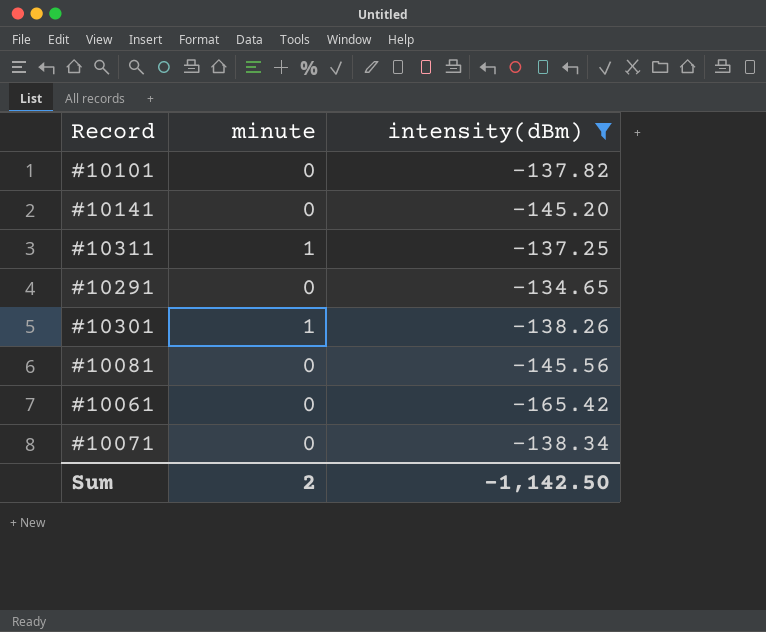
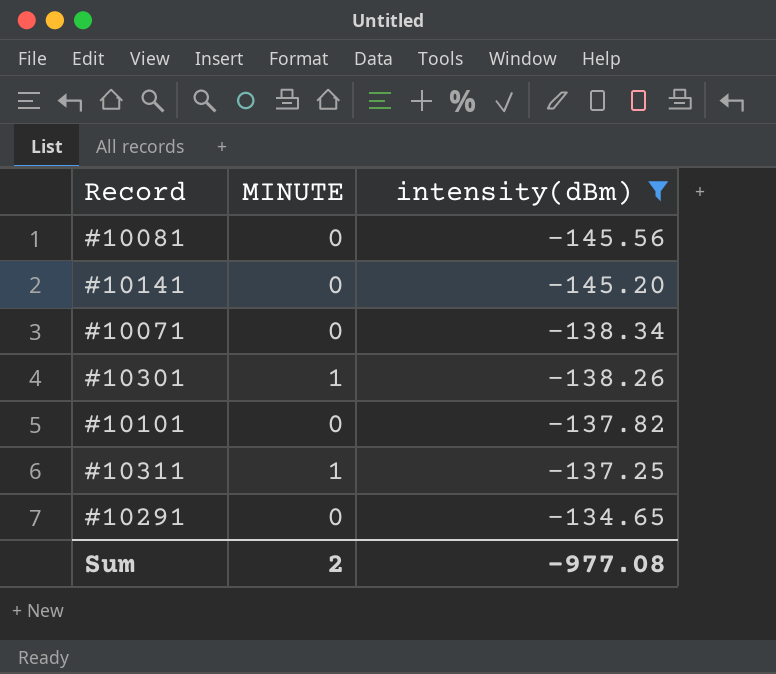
row order: none -> intensity(dBm) ascending
column name: minute -> MINUTE
row #10061: 0 | -165.42 -> none
Sum | intensity(dBm): -1,142.50 -> -977.08

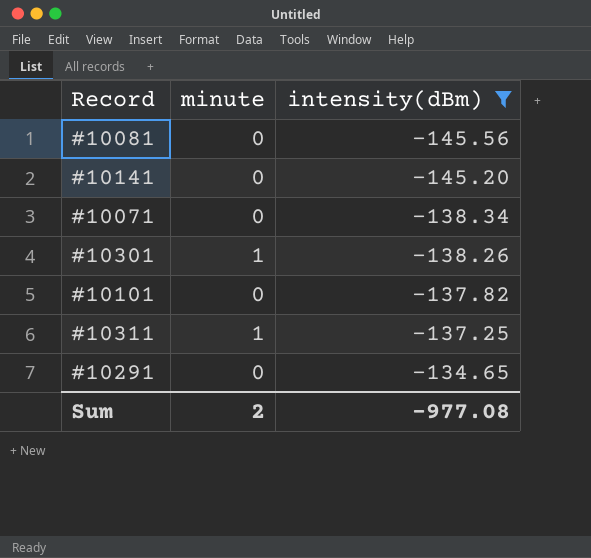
column name: MINUTE -> minute

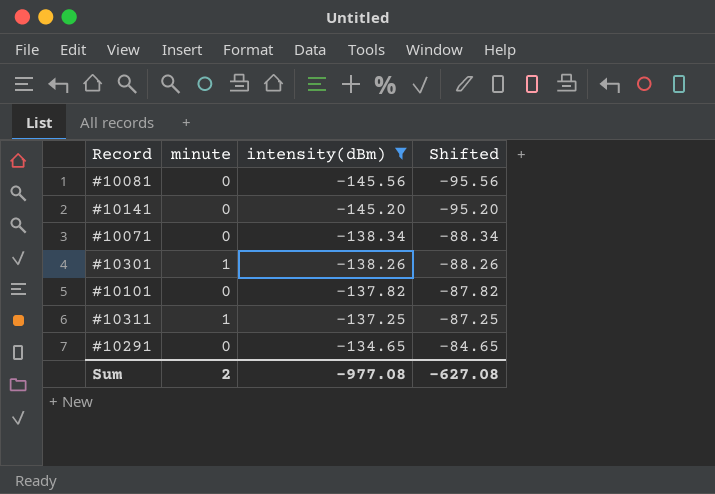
column Shifted | formula: none -> [intensity(dBm)] + 50

